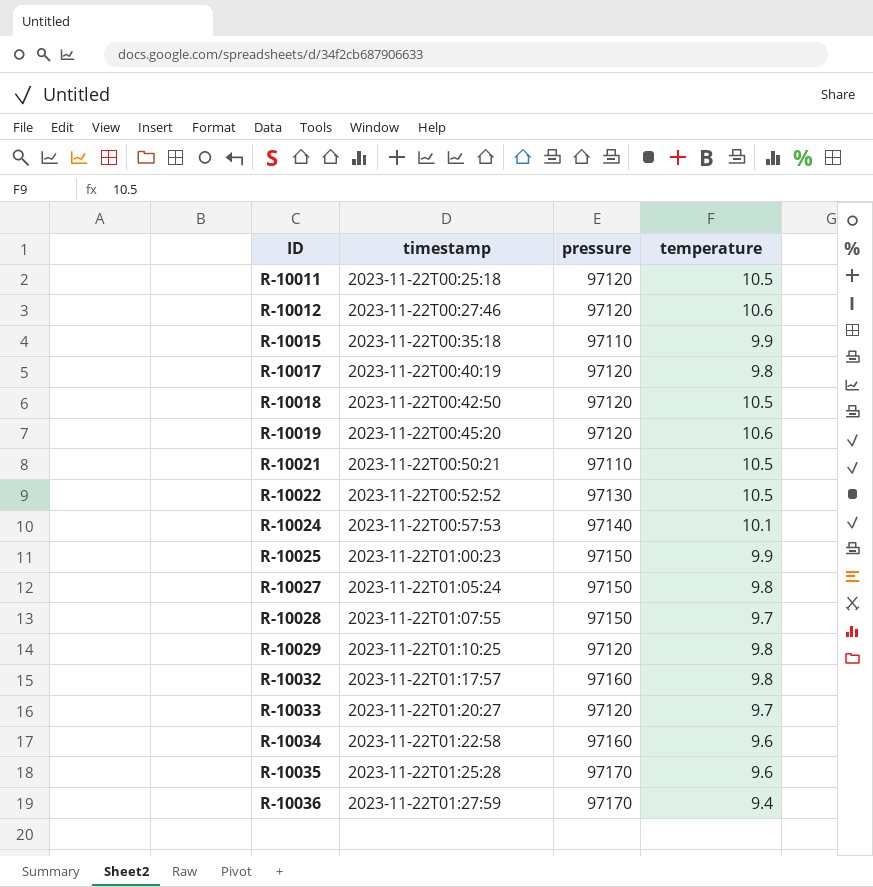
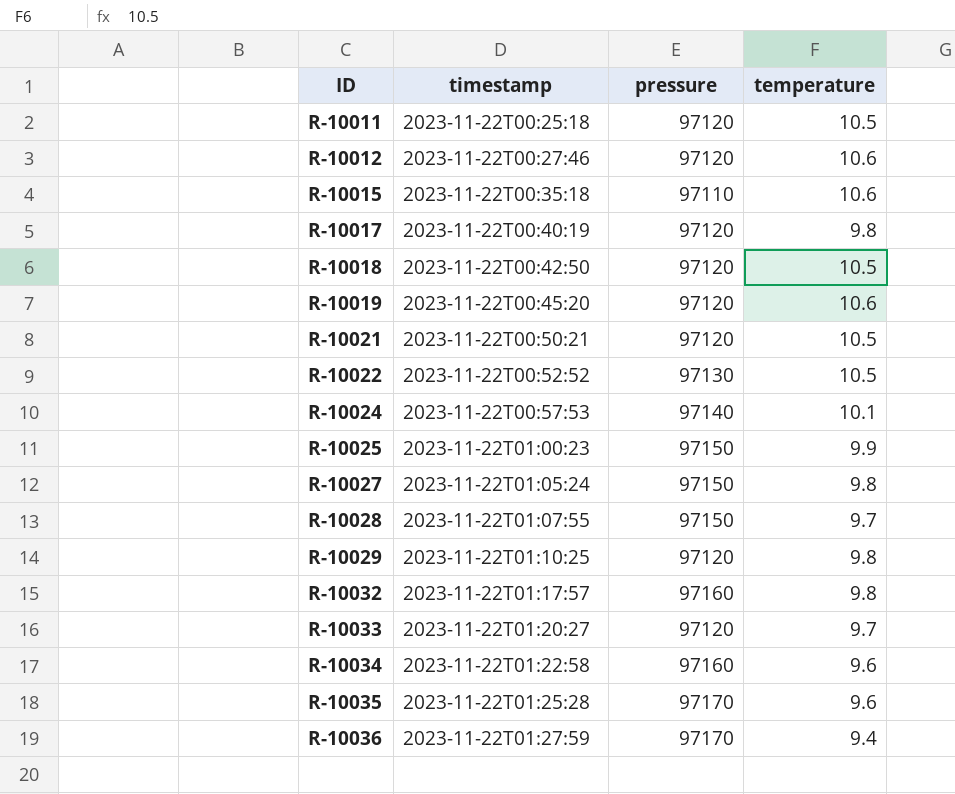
R-10015 | temperature: 9.9 -> 10.6
R-10021 | pressure: 97110 -> 97120

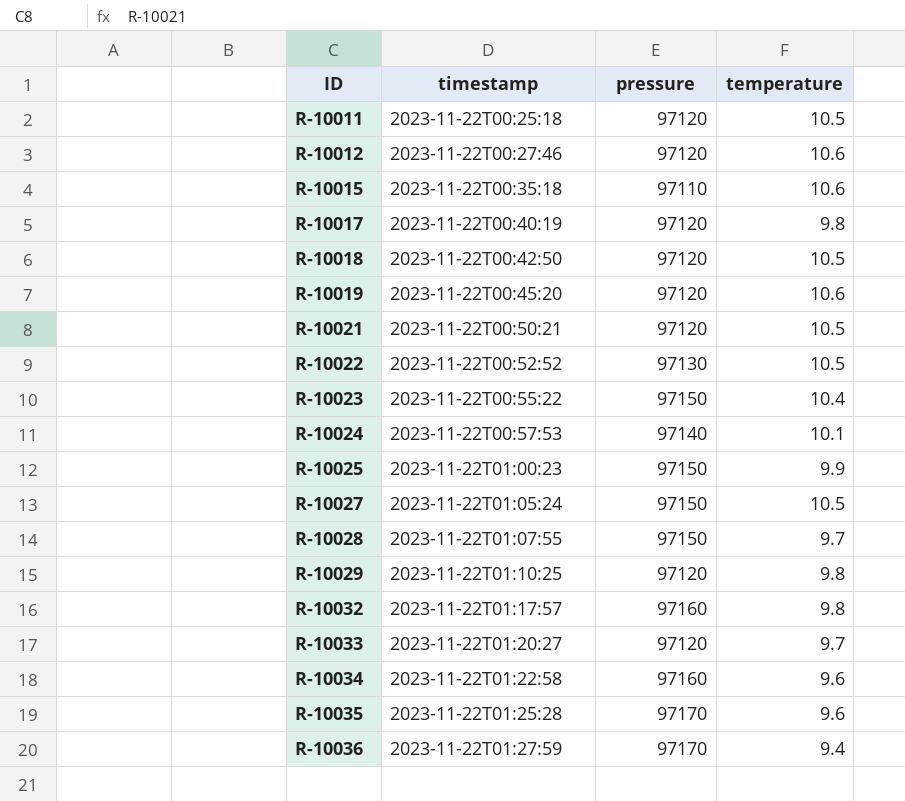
row R-10023: none -> 2023-11-22T00:55:22 | 97150 | 10.4
R-10027 | temperature: 9.8 -> 10.5

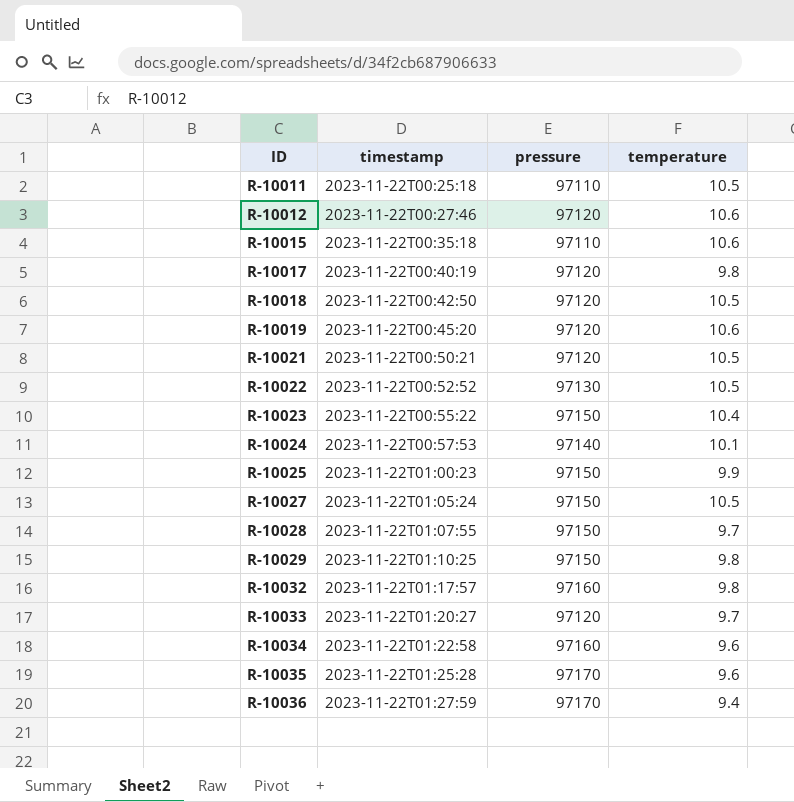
R-10011 | pressure: 97120 -> 97110
R-10029 | pressure: 97120 -> 97150

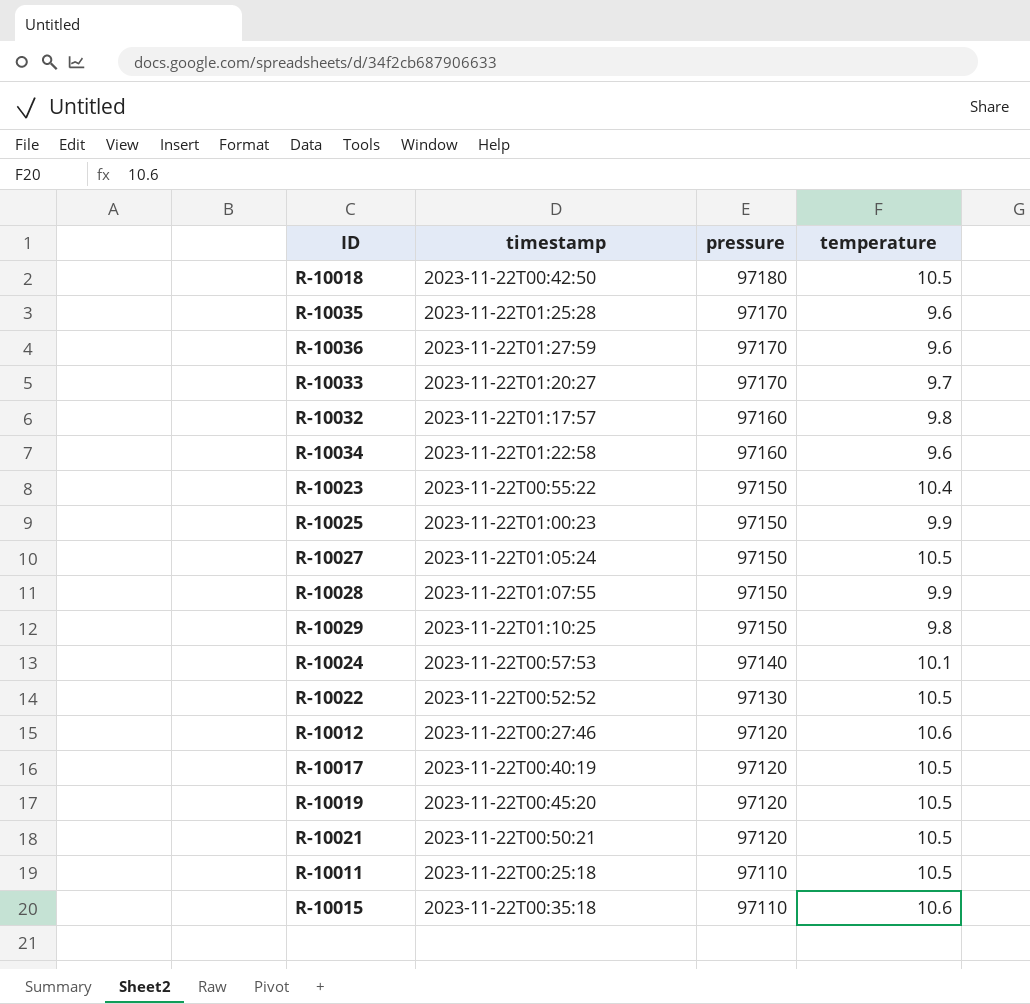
row order: ID ascending -> pressure descending
R-10018 | pressure: 97120 -> 97180
R-10036 | temperature: 9.4 -> 9.6
R-10033 | pressure: 97120 -> 97170
R-10028 | temperature: 9.7 -> 9.9
R-10017 | temperature: 9.8 -> 10.5
R-10019 | temperature: 10.6 -> 10.5

